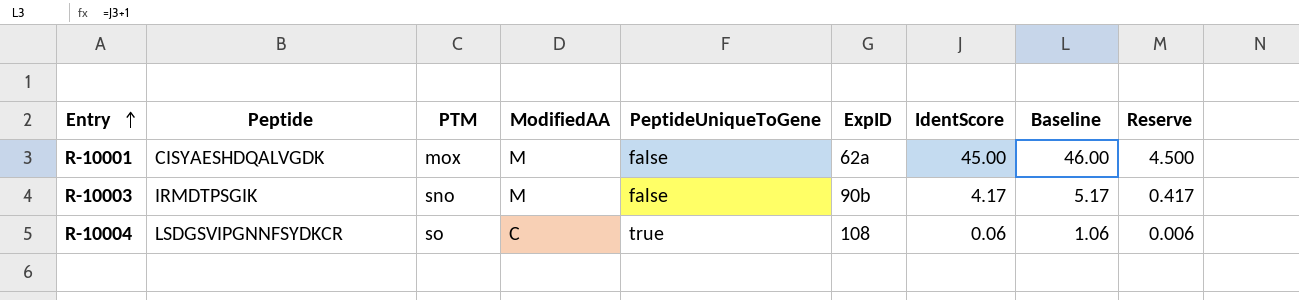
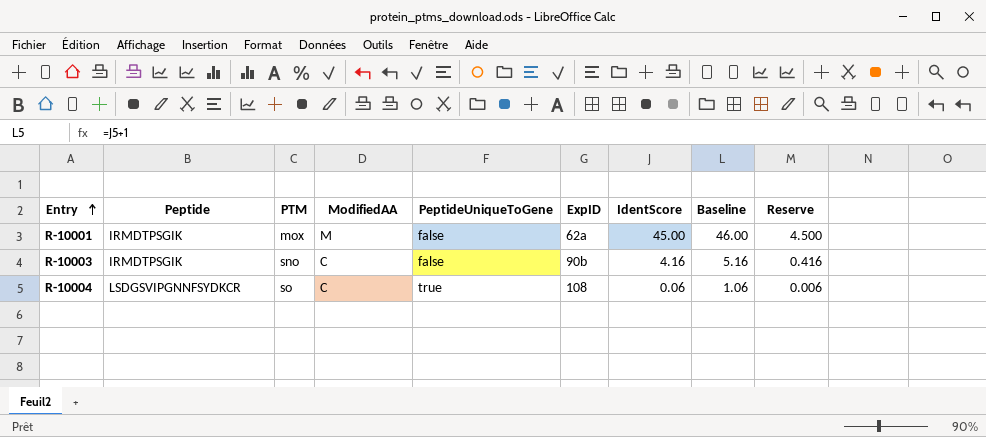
R-10001 | Peptide: CISYAESHDQALVGDK -> IRMDTPSGIK
R-10003 | ModifiedAA: M -> C
R-10003 | IdentScore: 4.17 -> 4.16
R-10003 | Baseline: 5.17 -> 5.16
R-10003 | Reserve: 0.417 -> 0.416

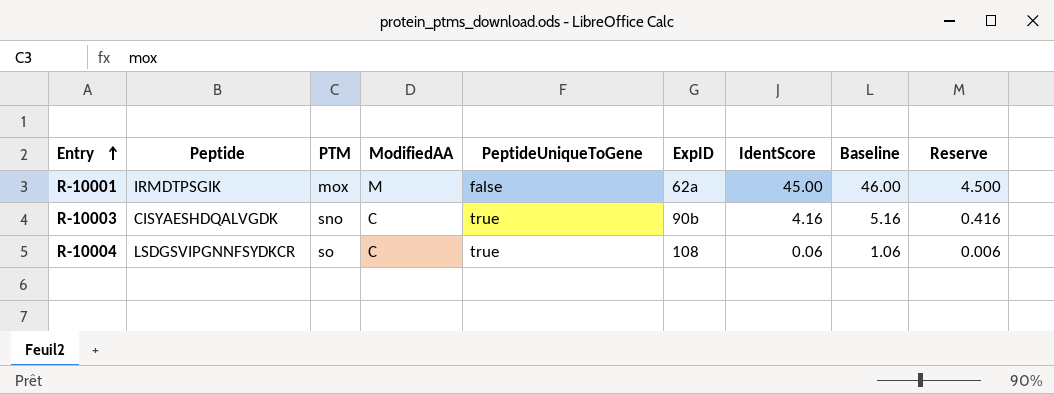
R-10003 | Peptide: IRMDTPSGIK -> CISYAESHDQALVGDK
R-10003 | PeptideUniqueToGene: false -> true

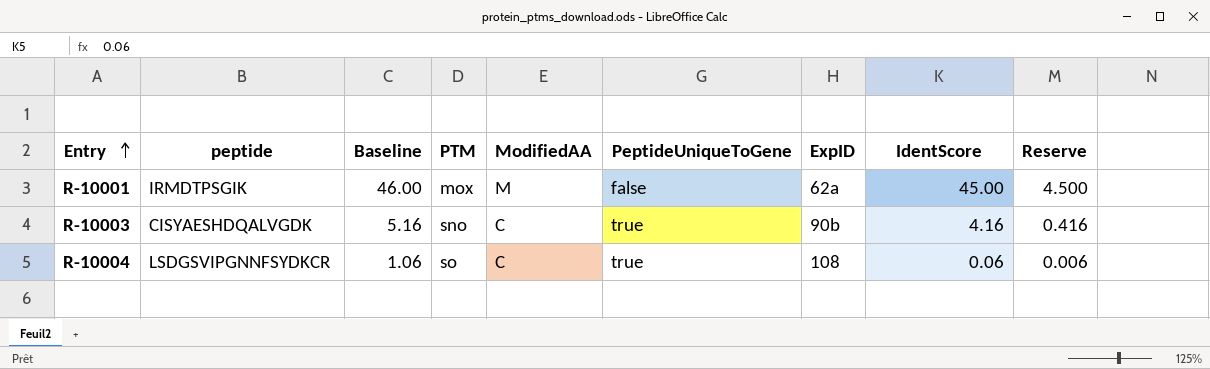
column name: Peptide -> peptide
column Baseline | position: 8 -> 3

